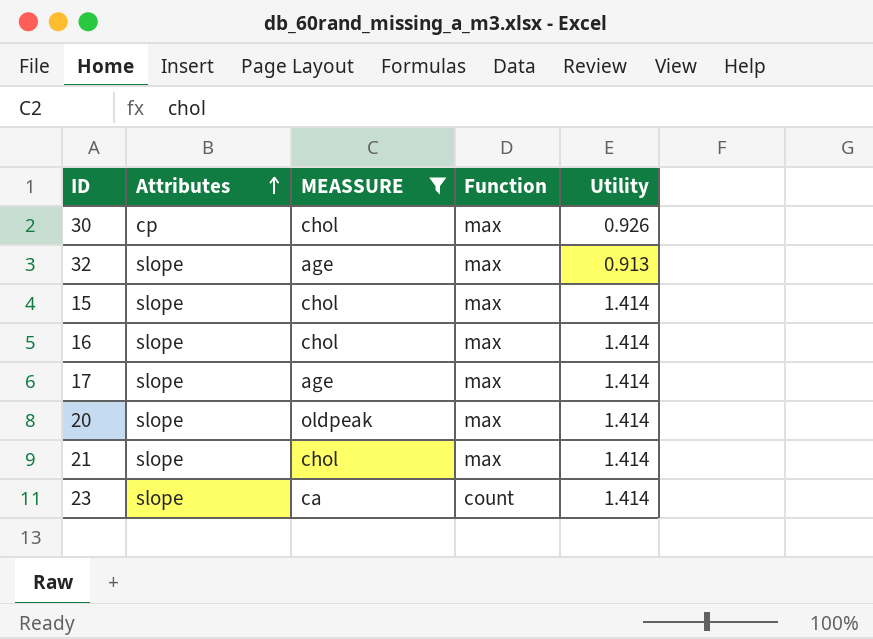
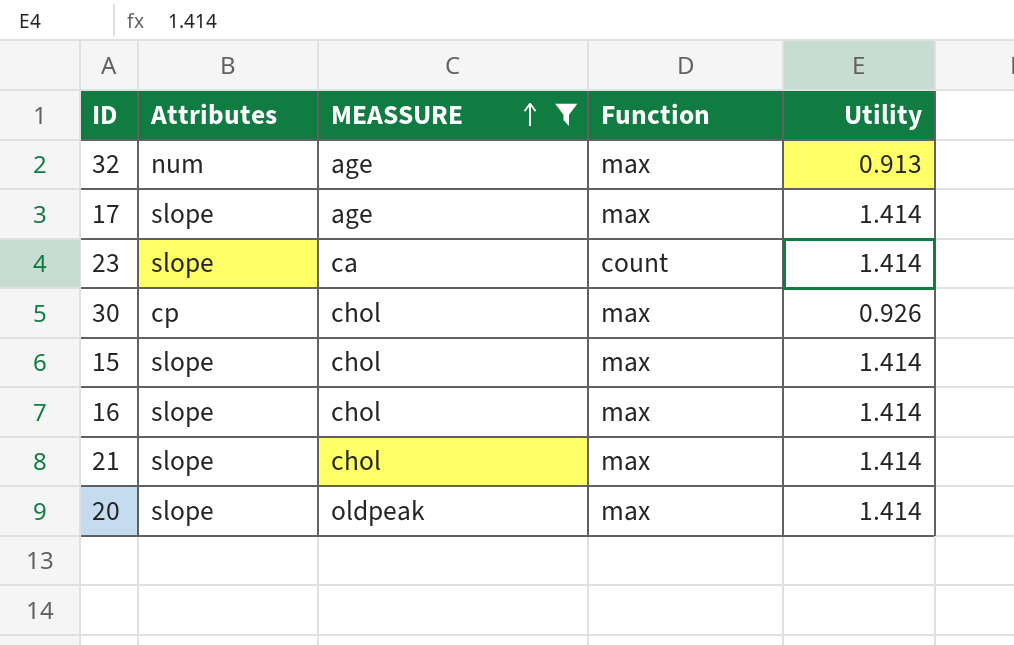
row order: Attributes ascending -> MEASSURE ascending
32 | Attributes: slope -> num

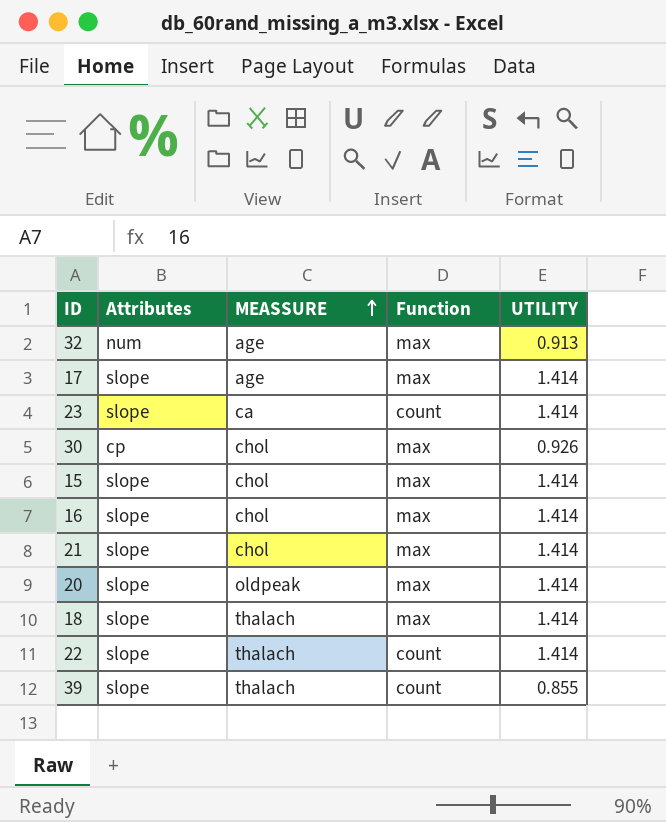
filter: MEASSURE != thalach -> none
column name: Utility -> UTILITY

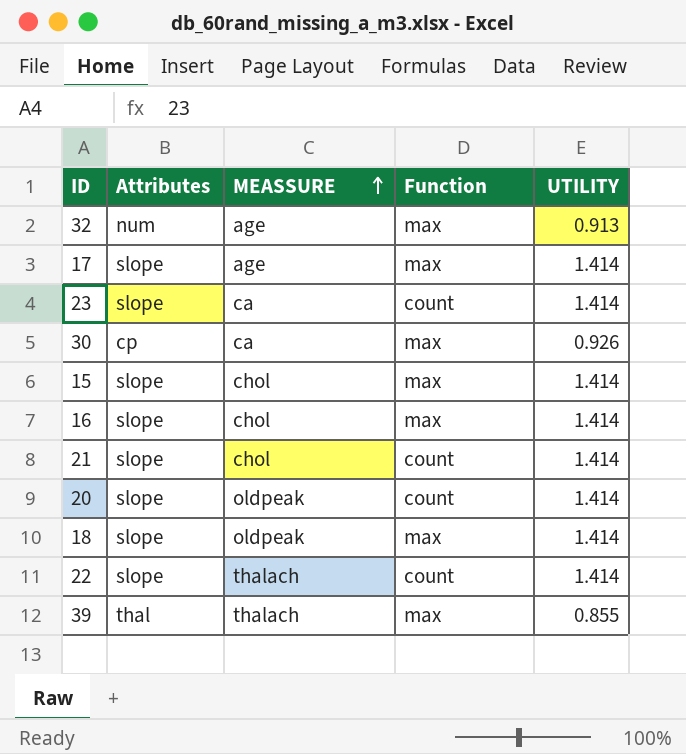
30 | MEASSURE: chol -> ca
21 | Function: max -> count
20 | Function: max -> count
18 | MEASSURE: thalach -> oldpeak
39 | Attributes: slope -> thal
39 | Function: count -> max

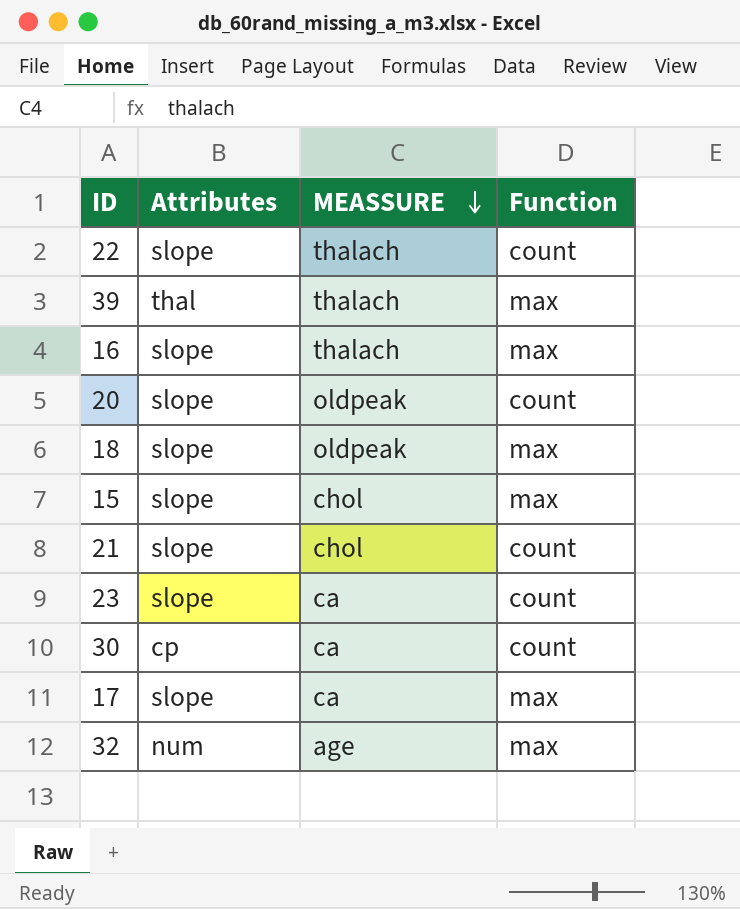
row order: MEASSURE ascending -> MEASSURE descending
column UTILITY | position: 5 -> none
16 | MEASSURE: chol -> thalach
30 | Function: max -> count
17 | MEASSURE: age -> ca

